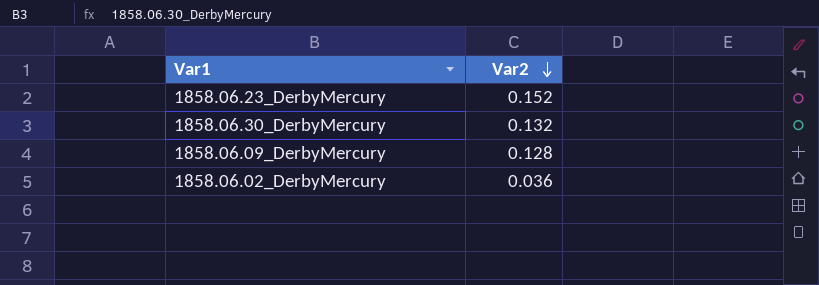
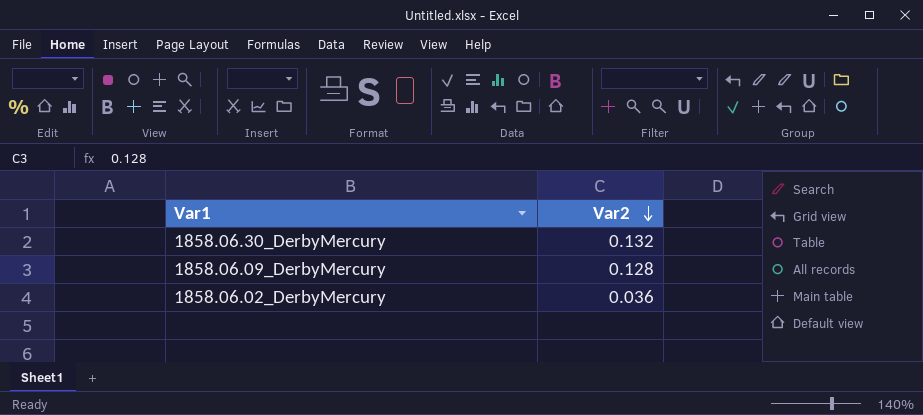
row 1858.06.23_DerbyMercury: 0.152 -> none

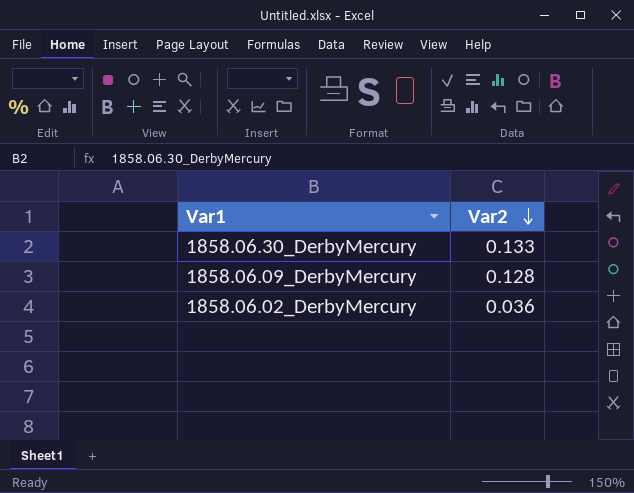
1858.06.30_DerbyMercury | Var2: 0.132 -> 0.133

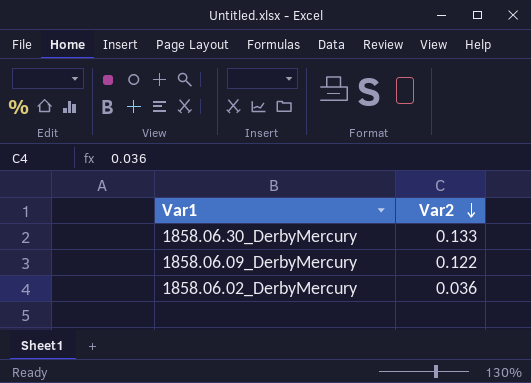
1858.06.09_DerbyMercury | Var2: 0.128 -> 0.122

